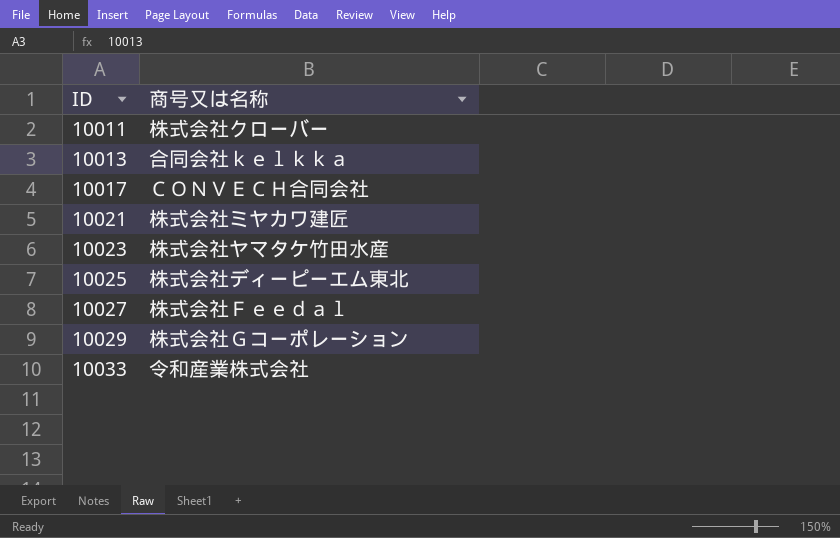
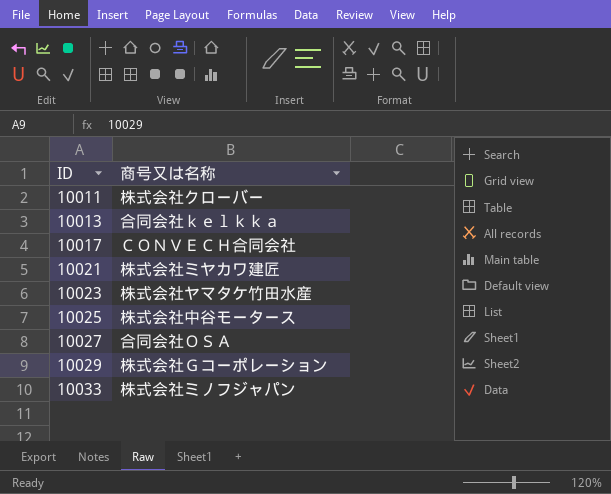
10025 | 商号又は名称: 株式会社ディーピーエム東北 -> 株式会社中谷モータース
10027 | 商号又は名称: 株式会社Ｆｅｅｄａｌ -> 合同会社ＯＳＡ
10033 | 商号又は名称: 令和産業株式会社 -> 株式会社ミノフジャパン

